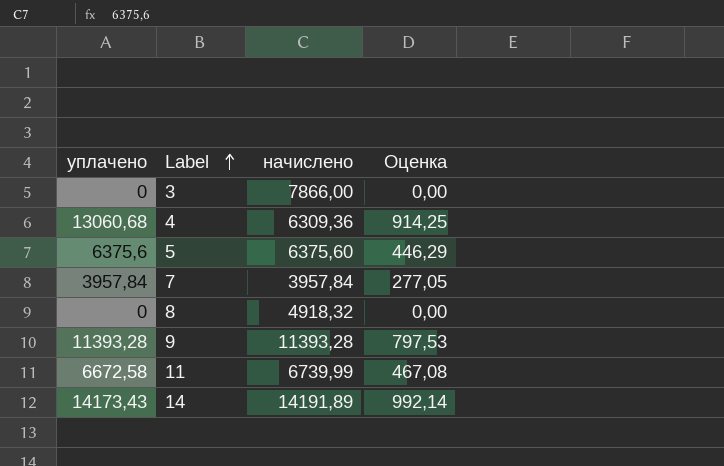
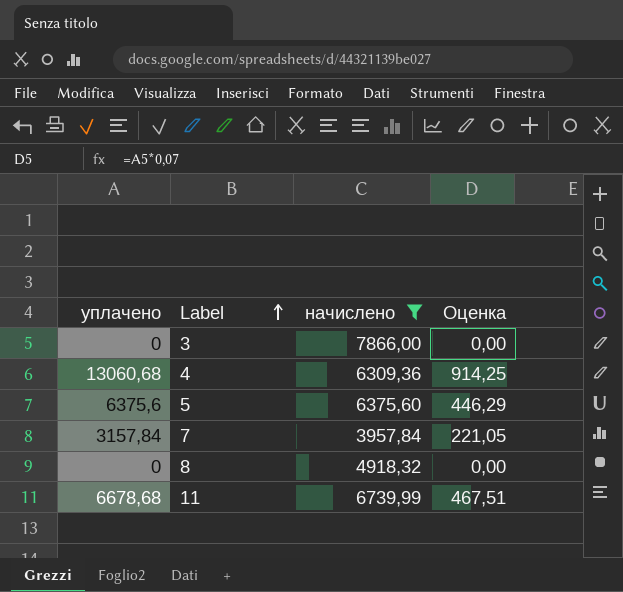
filter: none -> начислено <= 7866,00
7 | уплачено: 3957,84 -> 3157,84
7 | Оценка: 277,05 -> 221,05
11 | уплачено: 6672,58 -> 6678,68
11 | Оценка: 467,08 -> 467,51

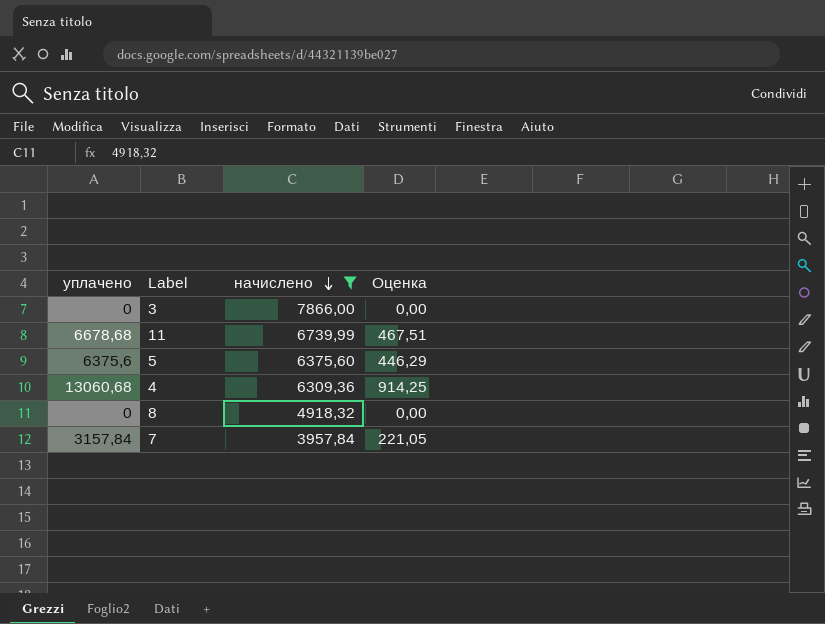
row order: Label ascending -> начислено descending

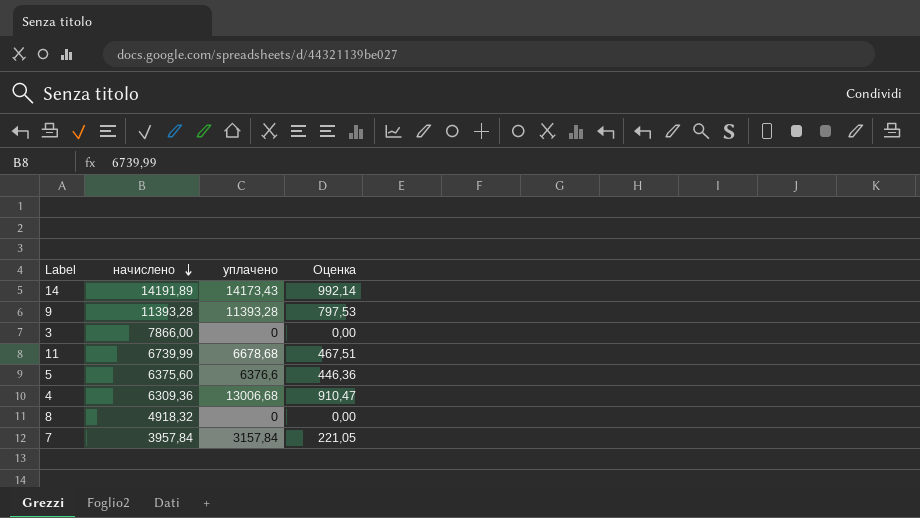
filter: начислено <= 7866,00 -> none
column уплачено | position: 1 -> 3
5 | уплачено: 6375,6 -> 6376,6
5 | Оценка: 446,29 -> 446,36
4 | уплачено: 13060,68 -> 13006,68
4 | Оценка: 914,25 -> 910,47

